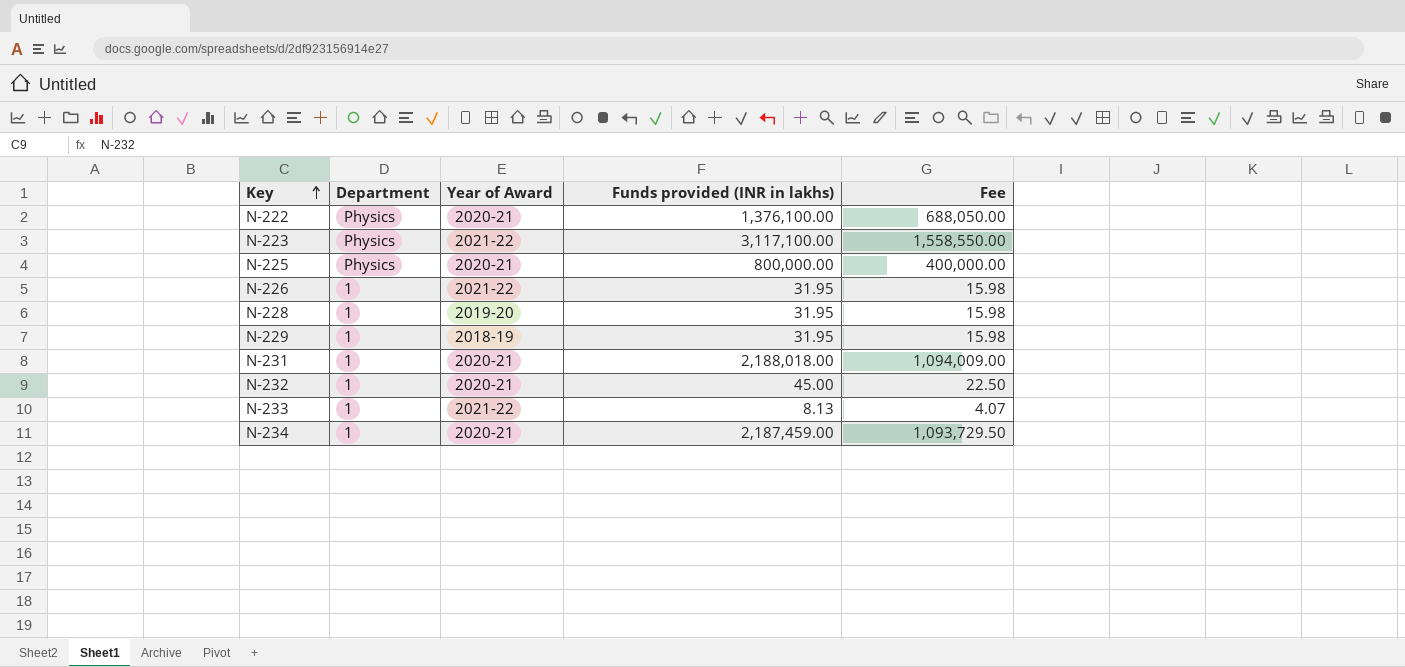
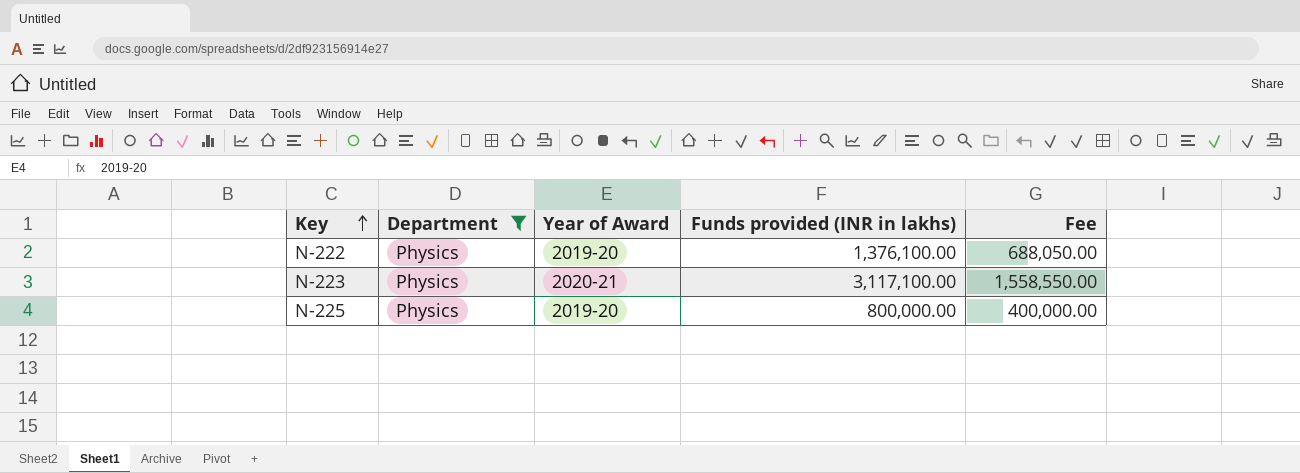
filter: none -> Department = Physics
N-222 | Year of Award: 2020-21 -> 2019-20
N-223 | Year of Award: 2021-22 -> 2020-21
N-225 | Year of Award: 2020-21 -> 2019-20

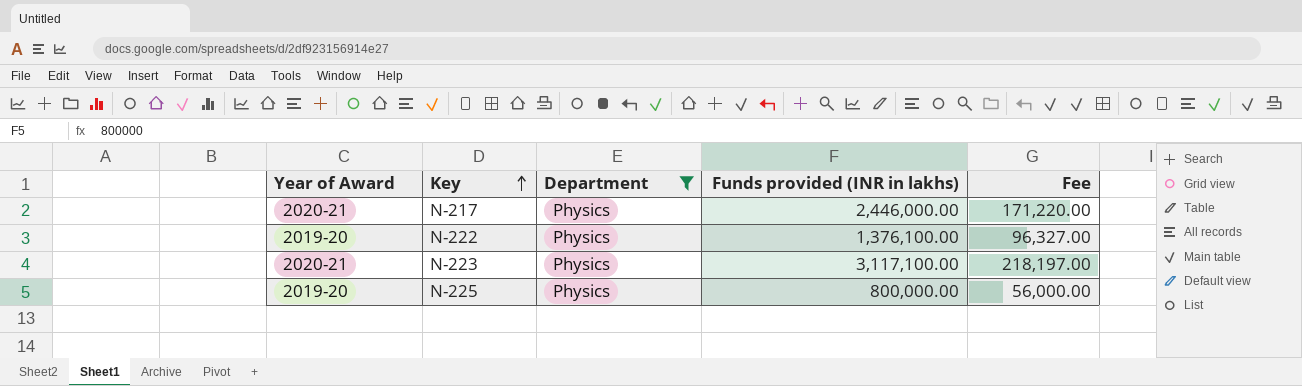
column Year of Award | position: 3 -> 1
column Fee | formula: [Funds provided (INR in lakhs)] * 0.5 -> [Funds provided (INR in lakhs)] * 0.07
row N-217: none -> 2020-21 | Physics | 2,446,000.00 | 171,220.00

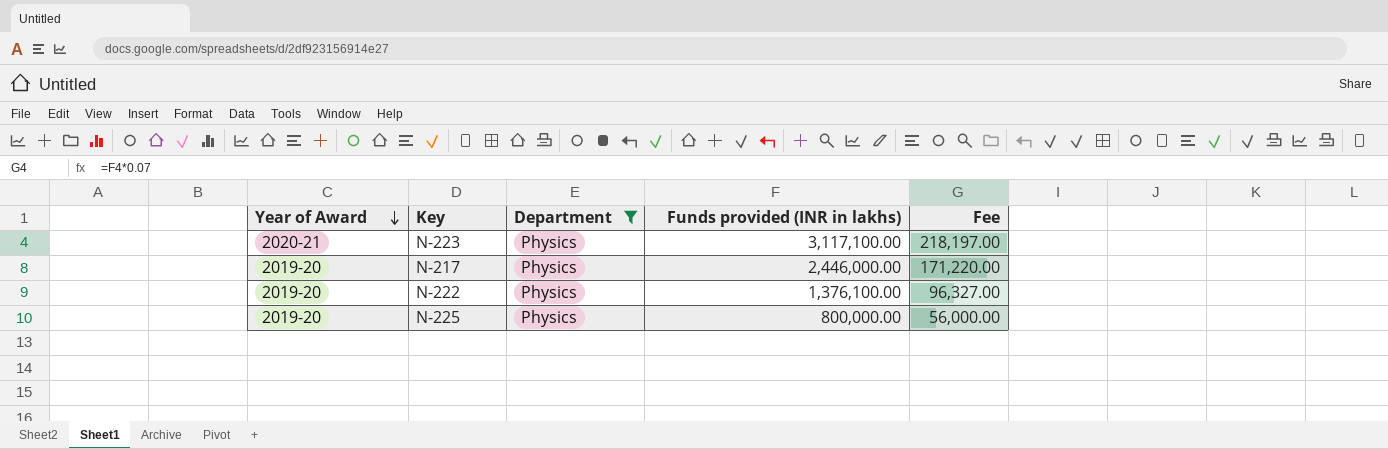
row order: Key ascending -> Year of Award descending
N-217 | Year of Award: 2020-21 -> 2019-20

